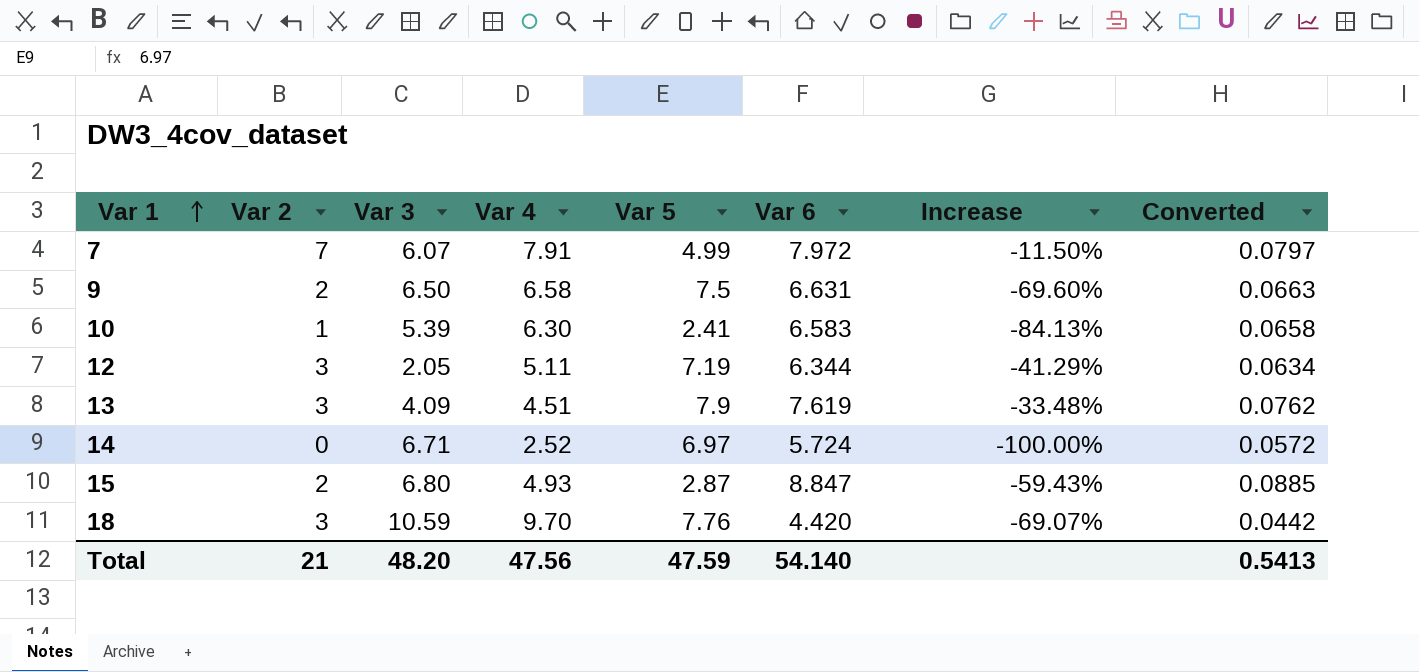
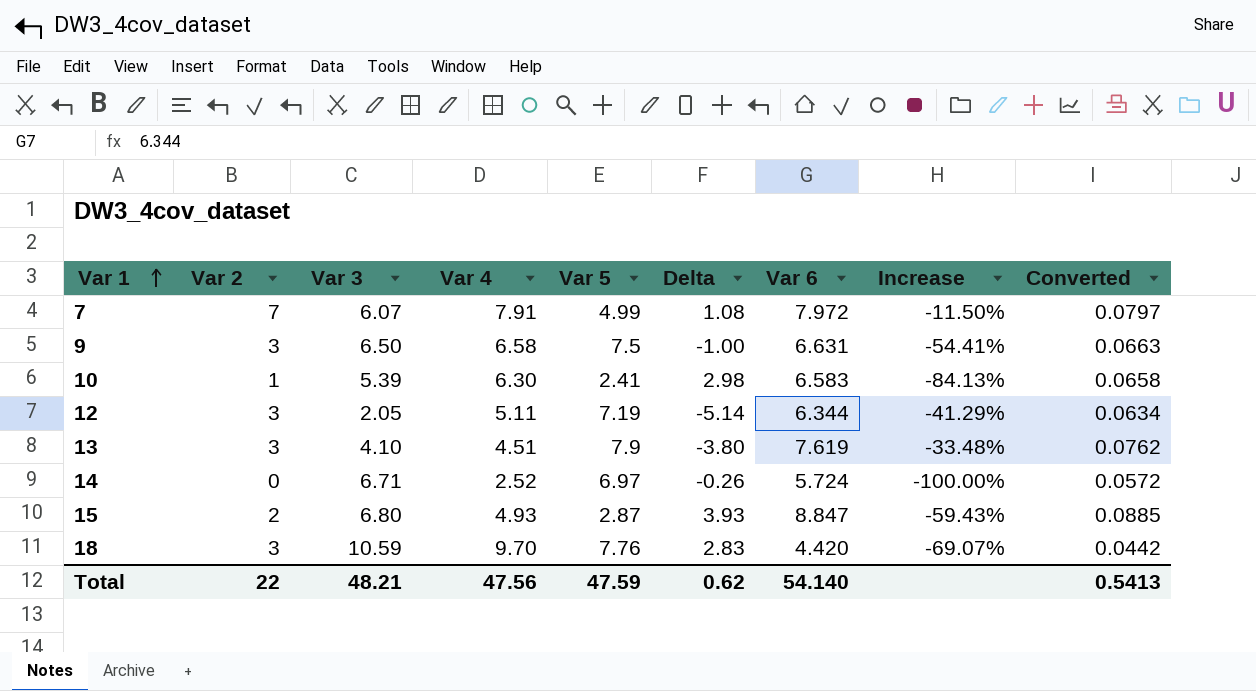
column Delta | formula: none -> [Var 3] - [Var 5]
9 | Var 2: 2 -> 3
9 | Increase: -69.60% -> -54.41%
13 | Var 3: 4.09 -> 4.10
Total | Var 2: 21 -> 22
Total | Var 3: 48.20 -> 48.21

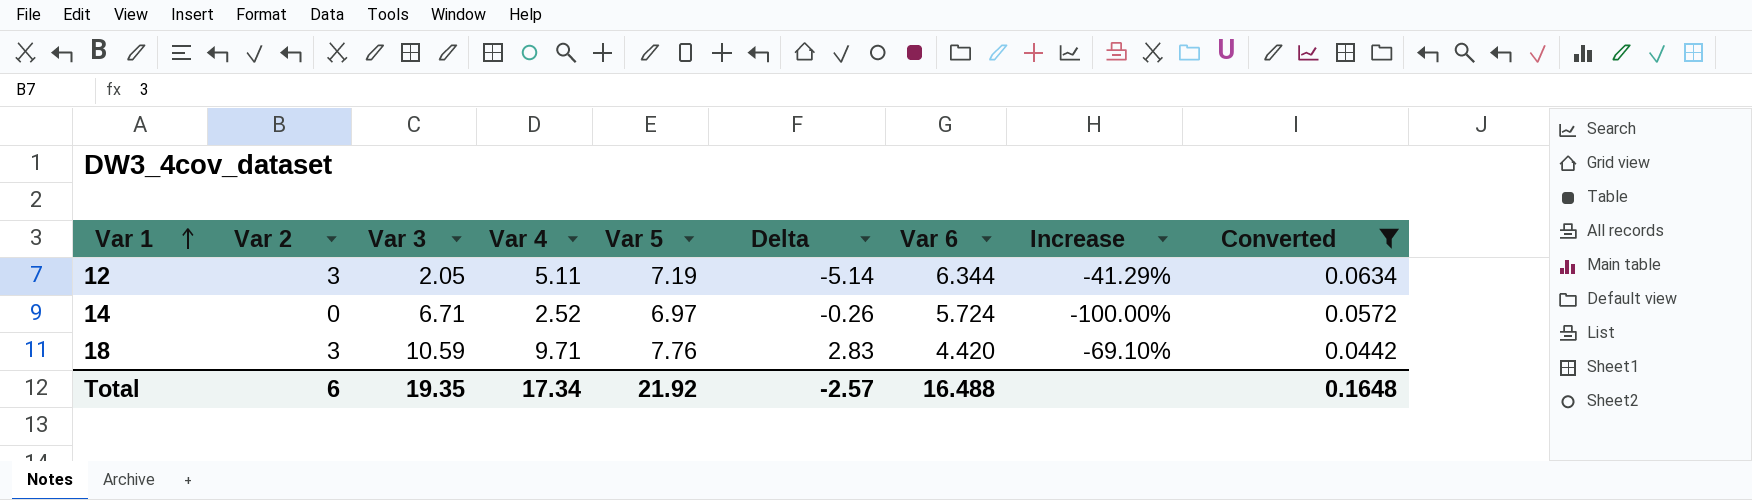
filter: none -> Converted <= 0.0634
18 | Var 4: 9.70 -> 9.71
18 | Increase: -69.07% -> -69.10%
Total | Var 2: 22 -> 6
Total | Var 3: 48.21 -> 19.35
Total | Var 4: 47.56 -> 17.34
Total | Var 5: 47.59 -> 21.92
Total | Delta: 0.62 -> -2.57
Total | Var 6: 54.140 -> 16.488
Total | Converted: 0.5413 -> 0.1648

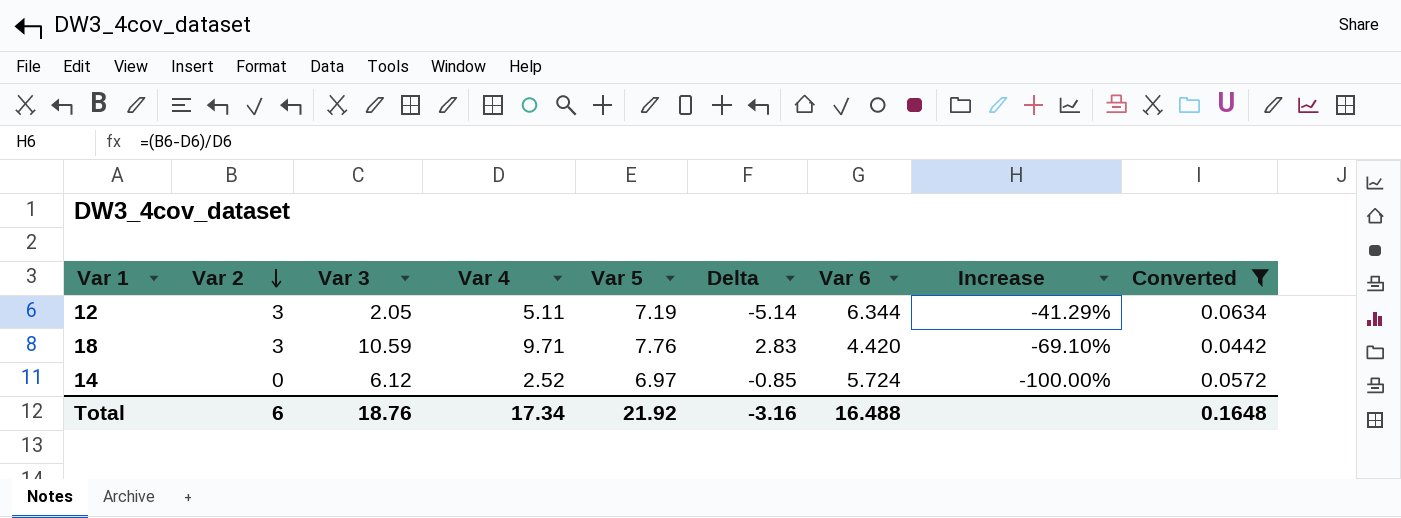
row order: Var 1 ascending -> Var 2 descending
14 | Var 3: 6.71 -> 6.12
14 | Delta: -0.26 -> -0.85
Total | Var 3: 19.35 -> 18.76
Total | Delta: -2.57 -> -3.16

